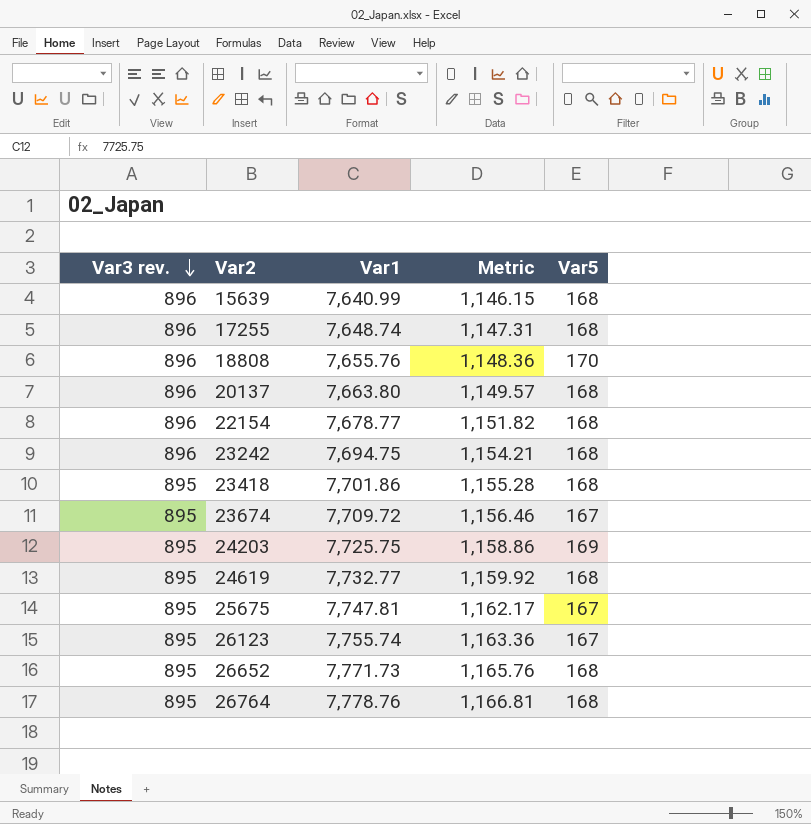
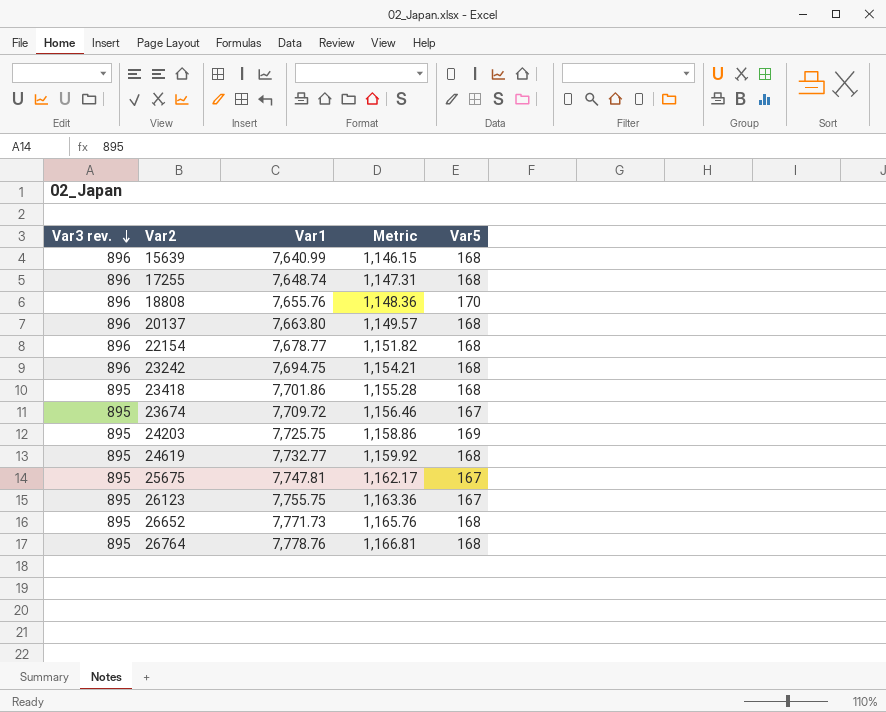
26123 | Var1: 7,755.74 -> 7,755.75

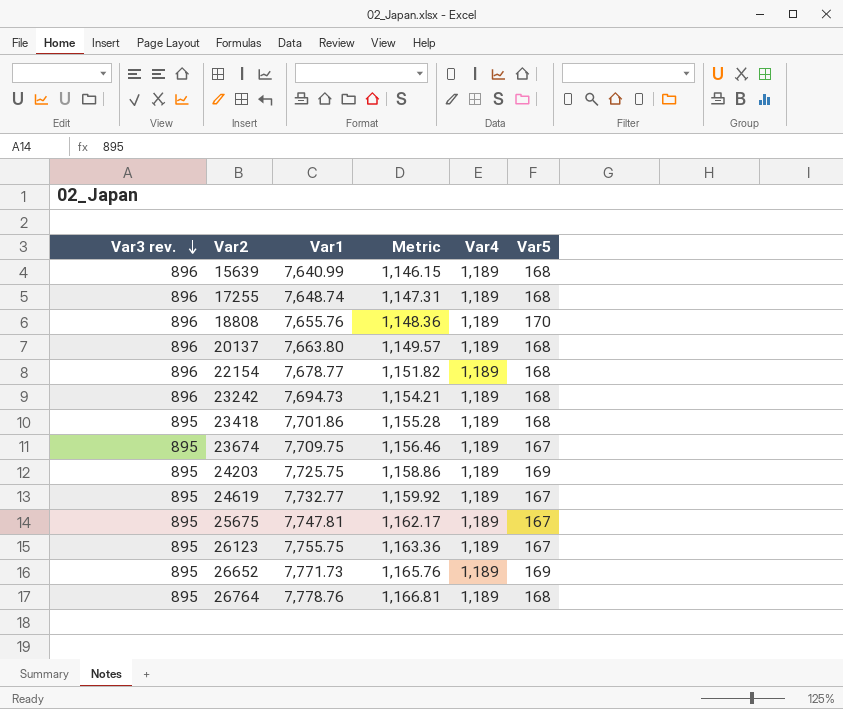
column Var4 | position: none -> 5
23242 | Var1: 7,694.75 -> 7,694.73
23674 | Var1: 7,709.72 -> 7,709.75
24619 | Var5: 168 -> 167
26652 | Var5: 168 -> 169

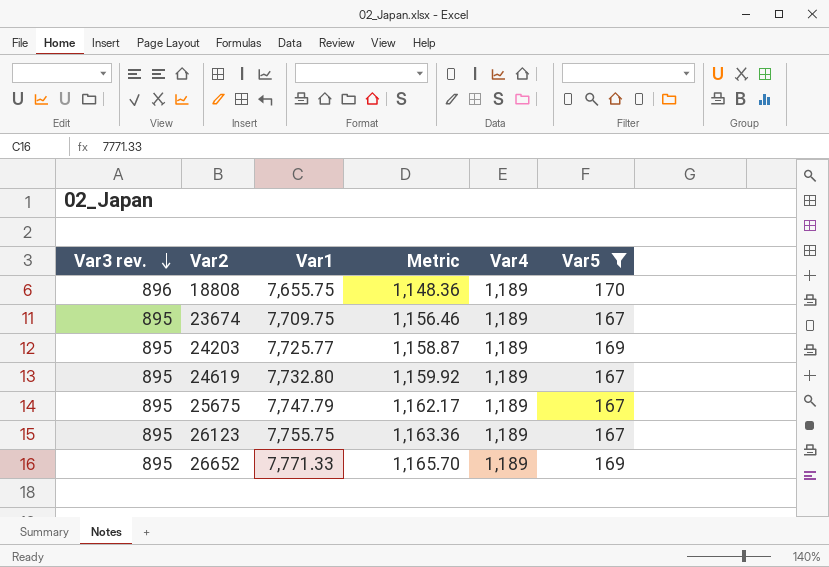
filter: none -> Var5 != 168
18808 | Var1: 7,655.76 -> 7,655.75
24203 | Var1: 7,725.75 -> 7,725.77
24203 | Metric: 1,158.86 -> 1,158.87
24619 | Var1: 7,732.77 -> 7,732.80
25675 | Var1: 7,747.81 -> 7,747.79
26652 | Var1: 7,771.73 -> 7,771.33
26652 | Metric: 1,165.76 -> 1,165.70

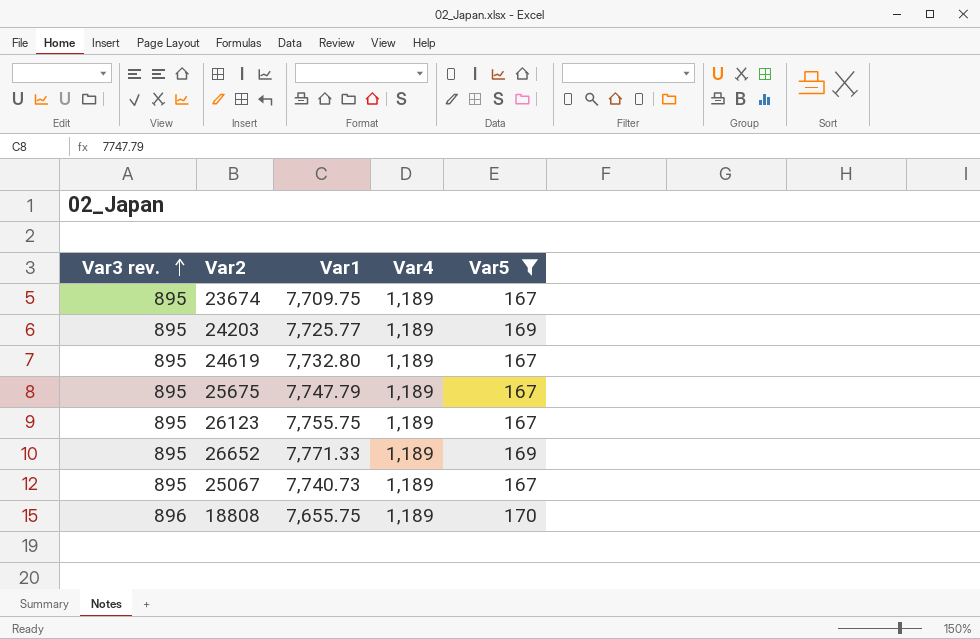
row order: Var3 rev. descending -> Var3 rev. ascending
column Metric | formula: [Var1] * 0.15 -> none
row 25067: none -> 895 | 7,740.73 | 1,189 | 167

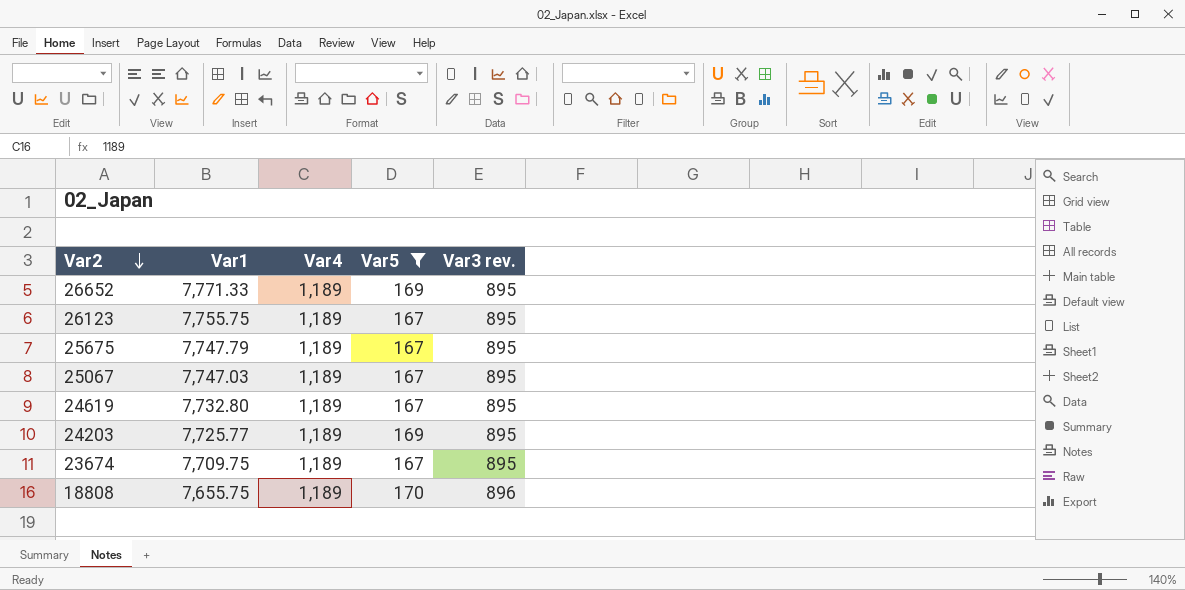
row order: Var3 rev. ascending -> Var2 descending
column Var3 rev. | position: 1 -> 5
25067 | Var1: 7,740.73 -> 7,747.03

